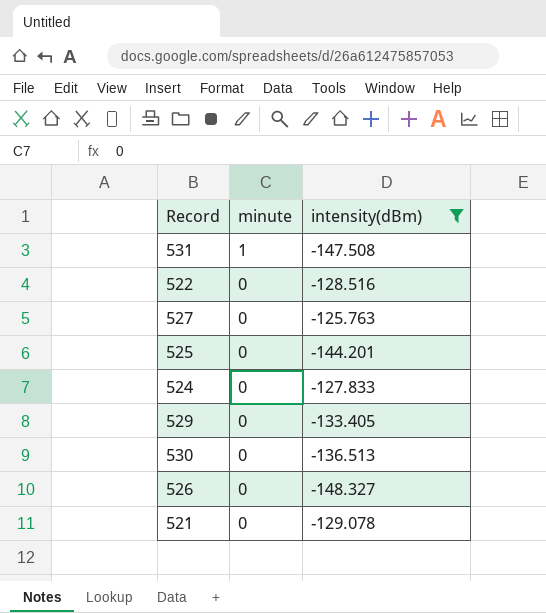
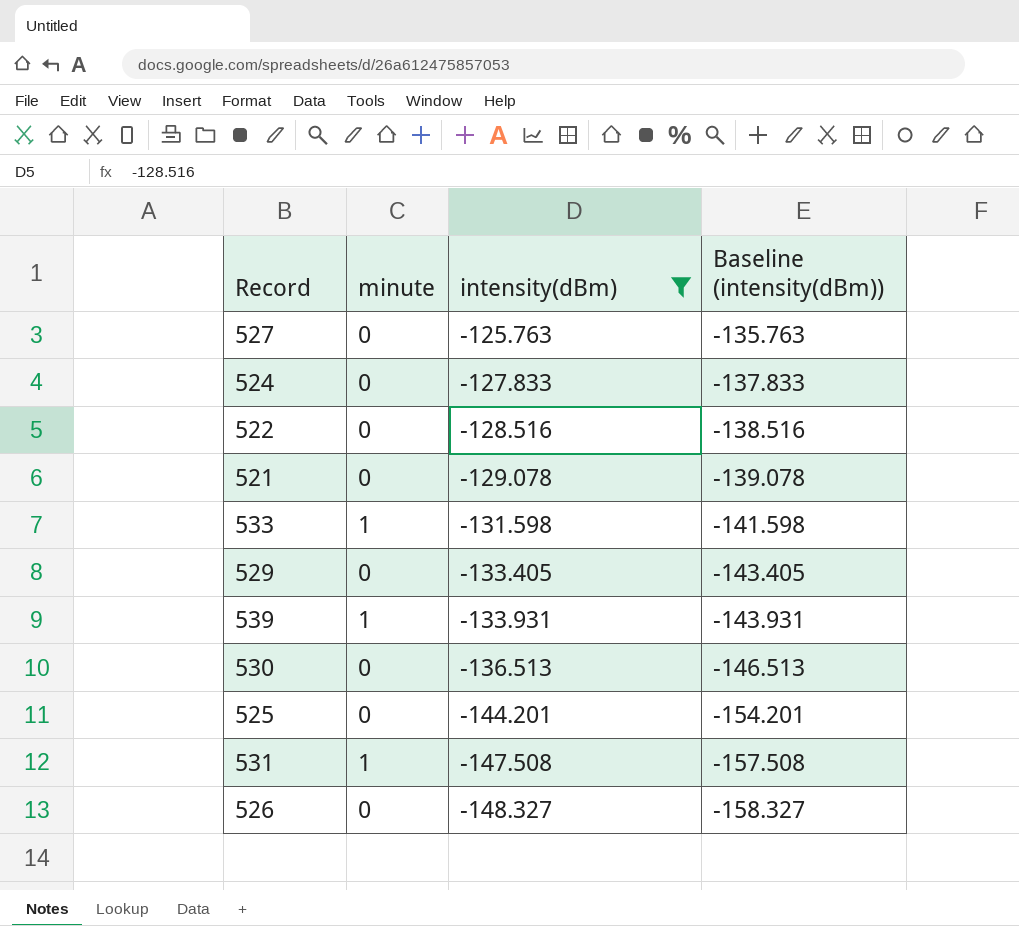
row order: minute descending -> intensity(dBm) descending
column Baseline (intensity(dBm)) | formula: none -> [intensity(dBm)] - 10
row 533: none -> 1 | -131.598 | -141.598
row 539: none -> 1 | -133.931 | -143.931

